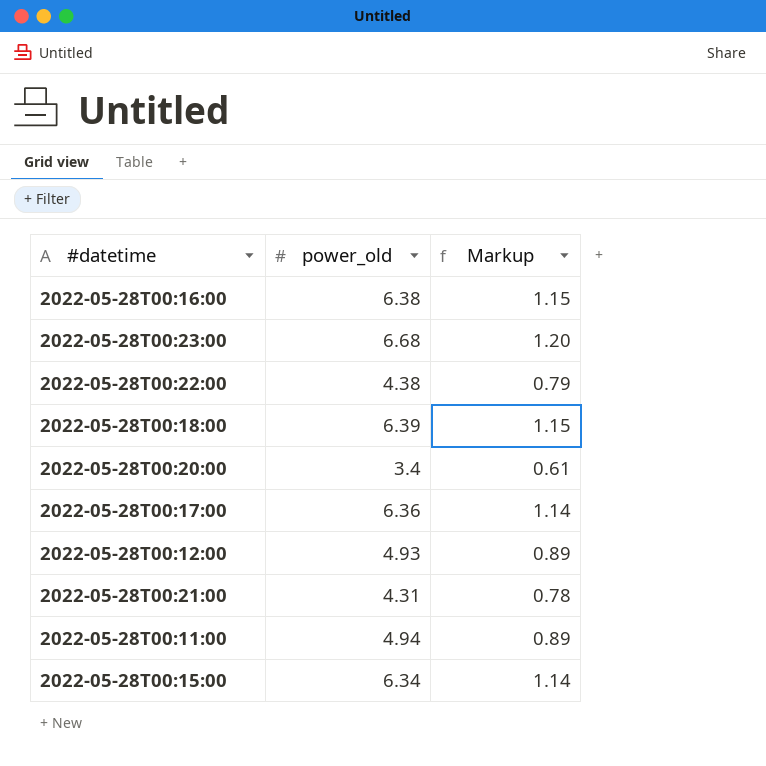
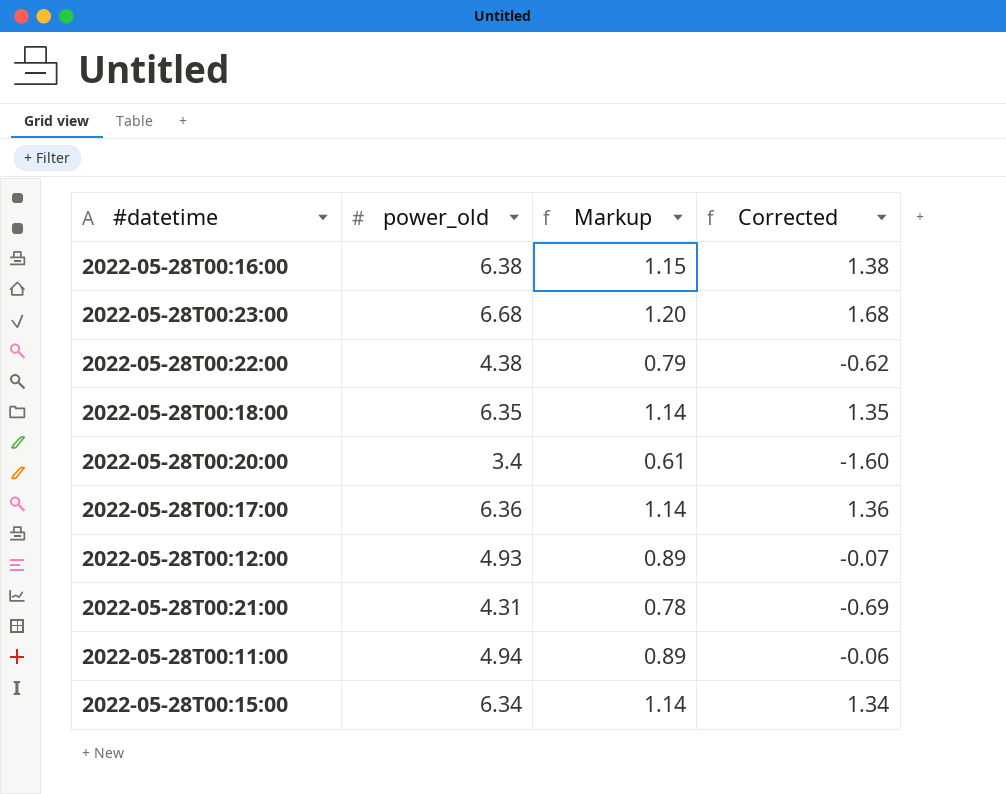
column Corrected | formula: none -> [power_old] - 5
2022-05-28T00:18:00 | power_old: 6.39 -> 6.35
2022-05-28T00:18:00 | Markup: 1.15 -> 1.14

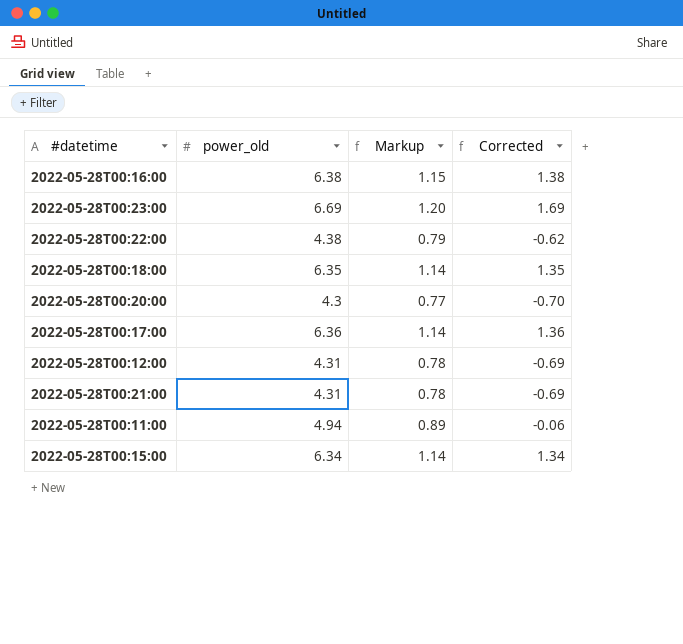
2022-05-28T00:23:00 | power_old: 6.68 -> 6.69
2022-05-28T00:23:00 | Corrected: 1.68 -> 1.69
2022-05-28T00:20:00 | power_old: 3.4 -> 4.3
2022-05-28T00:20:00 | Markup: 0.61 -> 0.77
2022-05-28T00:20:00 | Corrected: -1.60 -> -0.70
2022-05-28T00:12:00 | power_old: 4.93 -> 4.31
2022-05-28T00:12:00 | Markup: 0.89 -> 0.78
2022-05-28T00:12:00 | Corrected: -0.07 -> -0.69

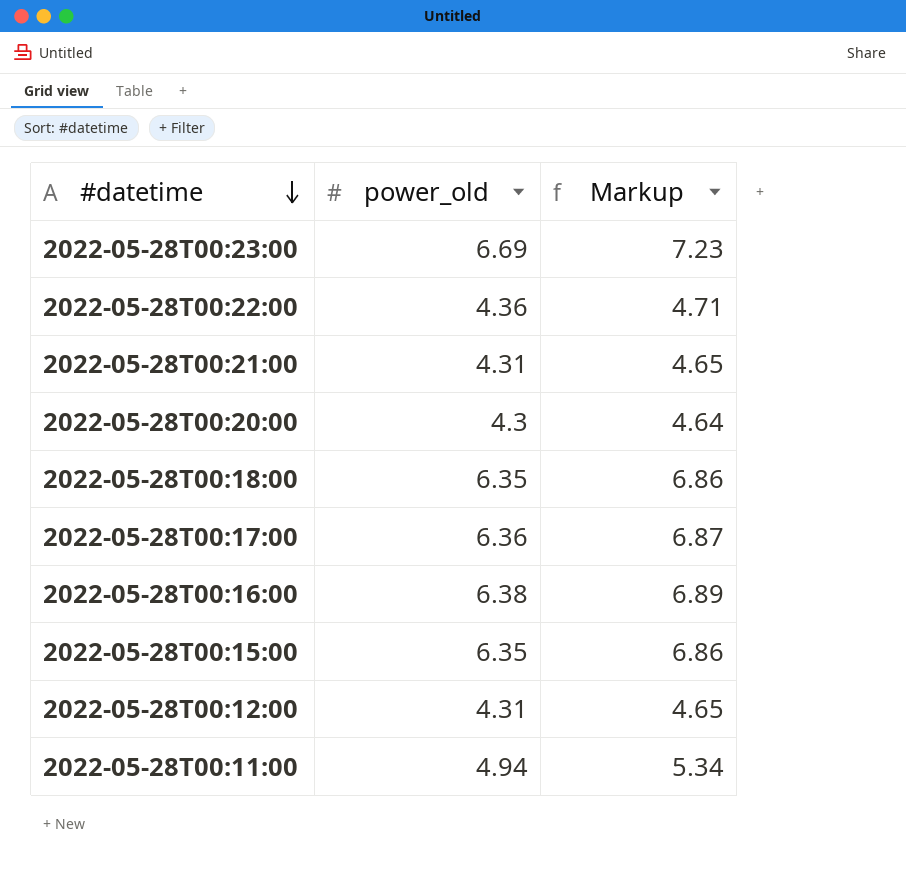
row order: none -> #datetime descending
column Corrected | formula: [power_old] - 5 -> none
column Markup | formula: [power_old] * 0.18 -> [power_old] * 1.08
2022-05-28T00:22:00 | power_old: 4.38 -> 4.36
2022-05-28T00:15:00 | power_old: 6.34 -> 6.35

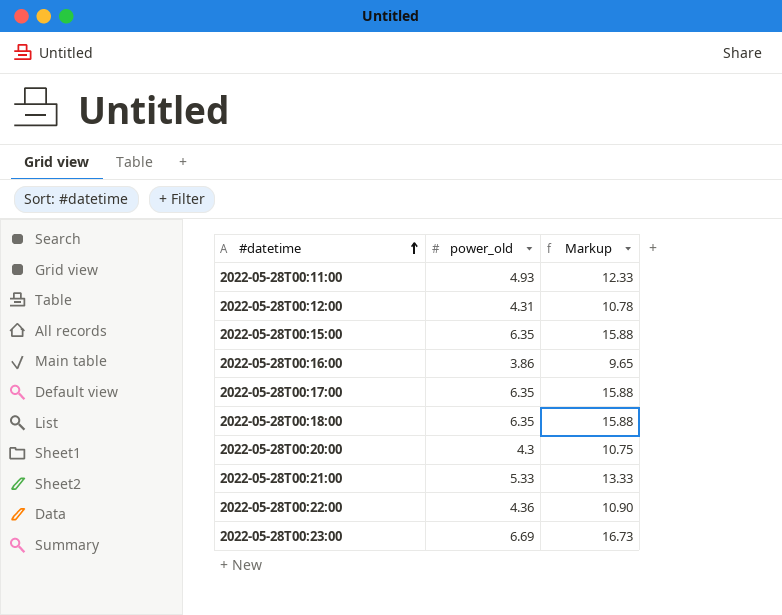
row order: #datetime descending -> #datetime ascending
column Markup | formula: [power_old] * 1.08 -> [power_old] * 2.5
2022-05-28T00:11:00 | power_old: 4.94 -> 4.93
2022-05-28T00:16:00 | power_old: 6.38 -> 3.86
2022-05-28T00:17:00 | power_old: 6.36 -> 6.35
2022-05-28T00:21:00 | power_old: 4.31 -> 5.33

